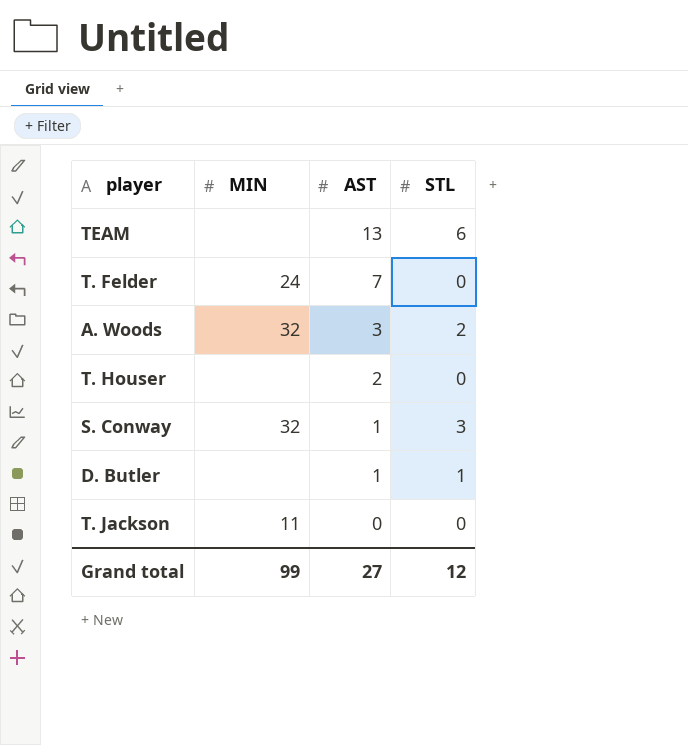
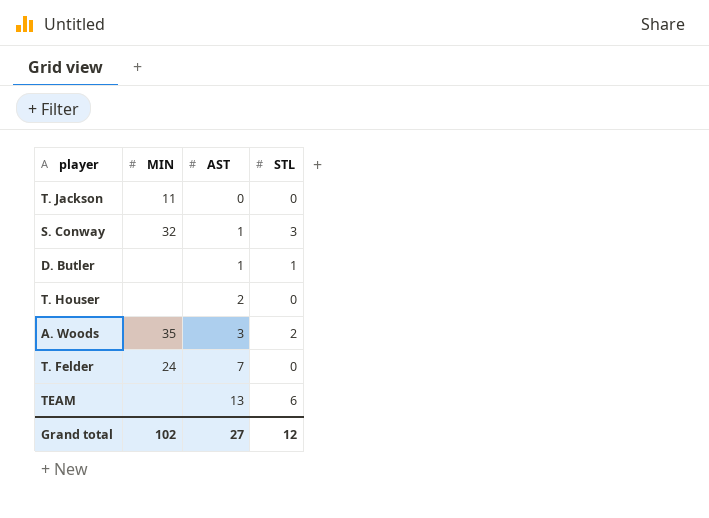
row order: AST descending -> AST ascending
A. Woods | MIN: 32 -> 35
Grand total | MIN: 99 -> 102

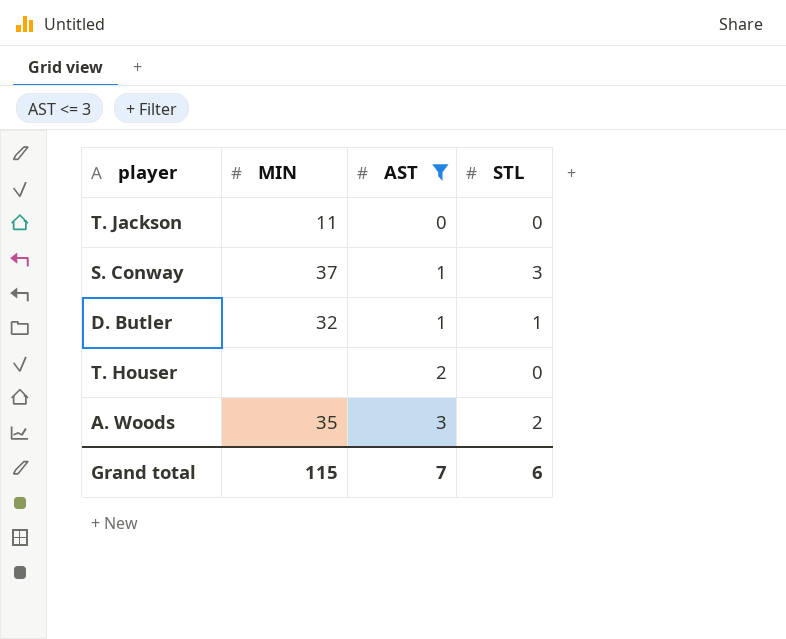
filter: none -> AST <= 3
S. Conway | MIN: 32 -> 37
D. Butler | MIN: none -> 32
Grand total | MIN: 102 -> 115
Grand total | AST: 27 -> 7
Grand total | STL: 12 -> 6

